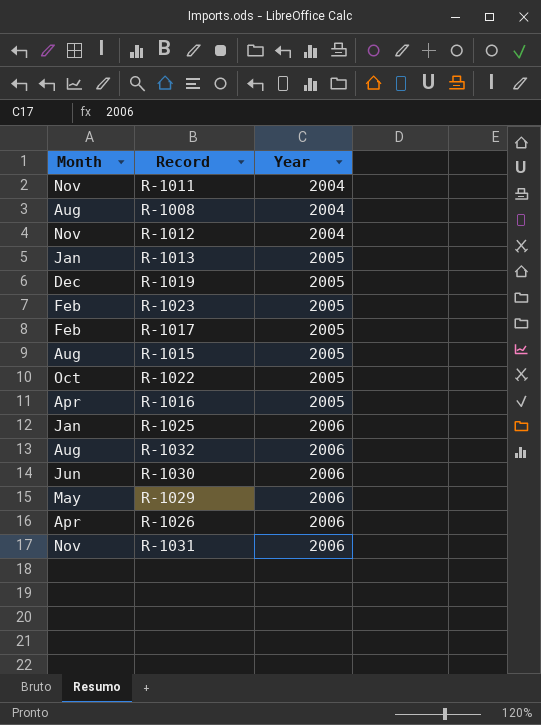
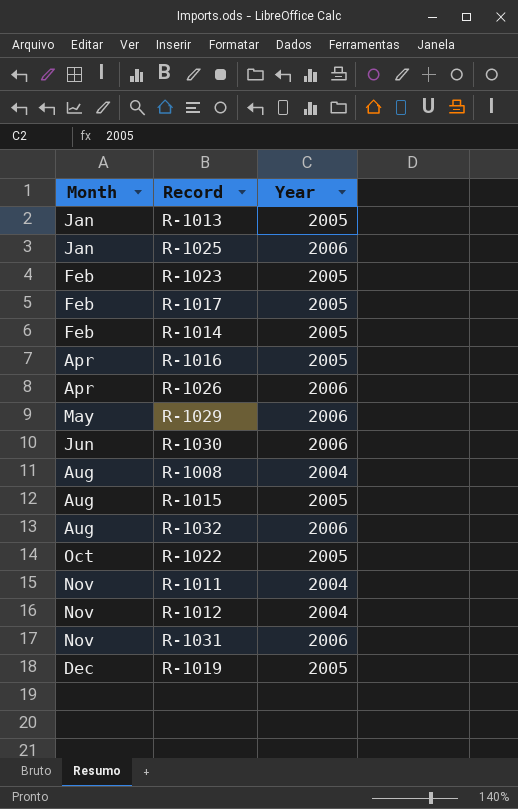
row order: Year ascending -> Month ascending
row R-1014: none -> Feb | 2005

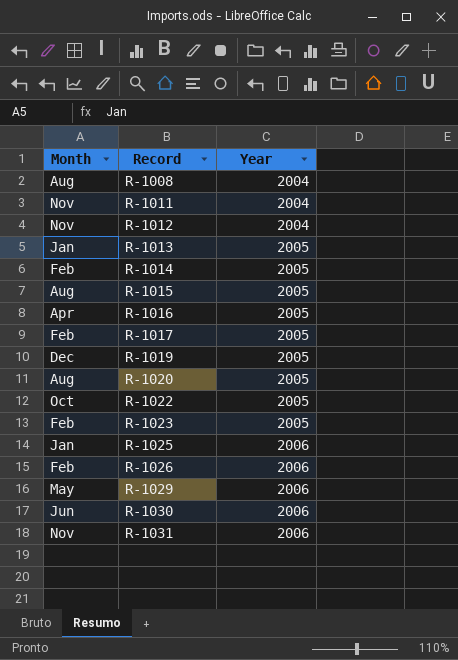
row order: Month ascending -> Record ascending
row R-1032: Aug | 2006 -> none
row R-1020: none -> Aug | 2005
R-1026 | Month: Apr -> Feb

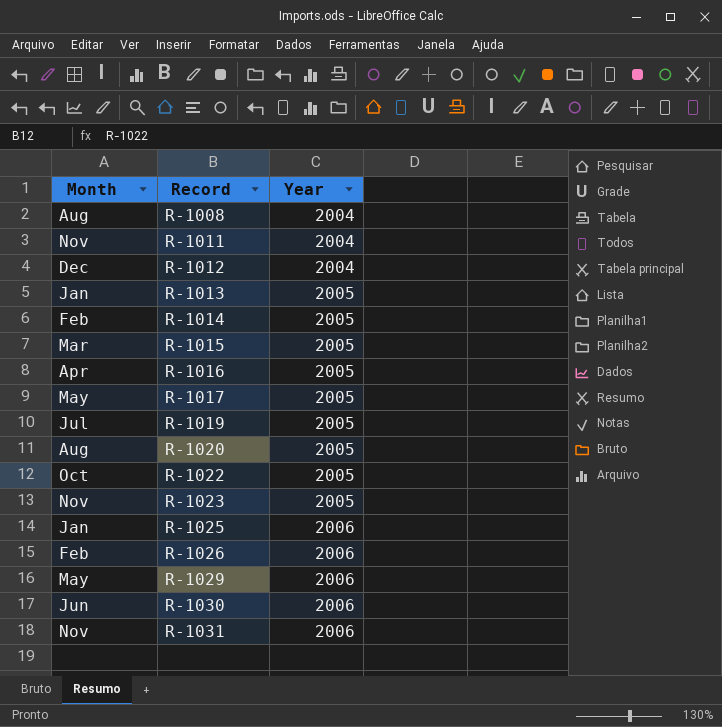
R-1012 | Month: Nov -> Dec
R-1015 | Month: Aug -> Mar
R-1017 | Month: Feb -> May
R-1019 | Month: Dec -> Jul
R-1023 | Month: Feb -> Nov

